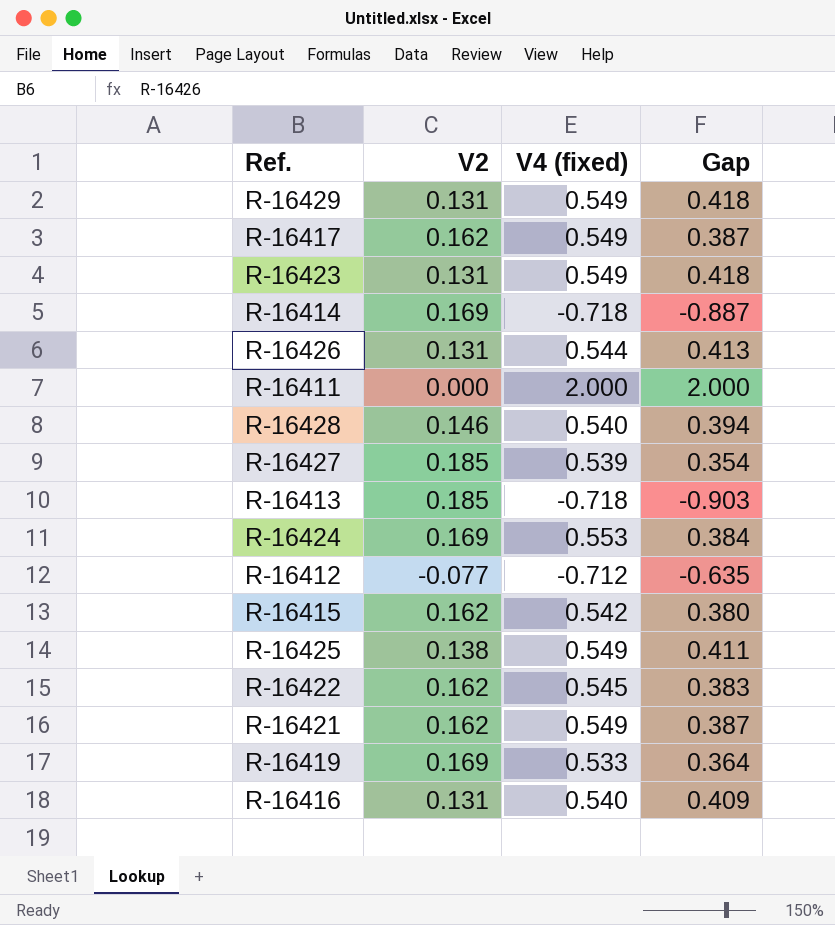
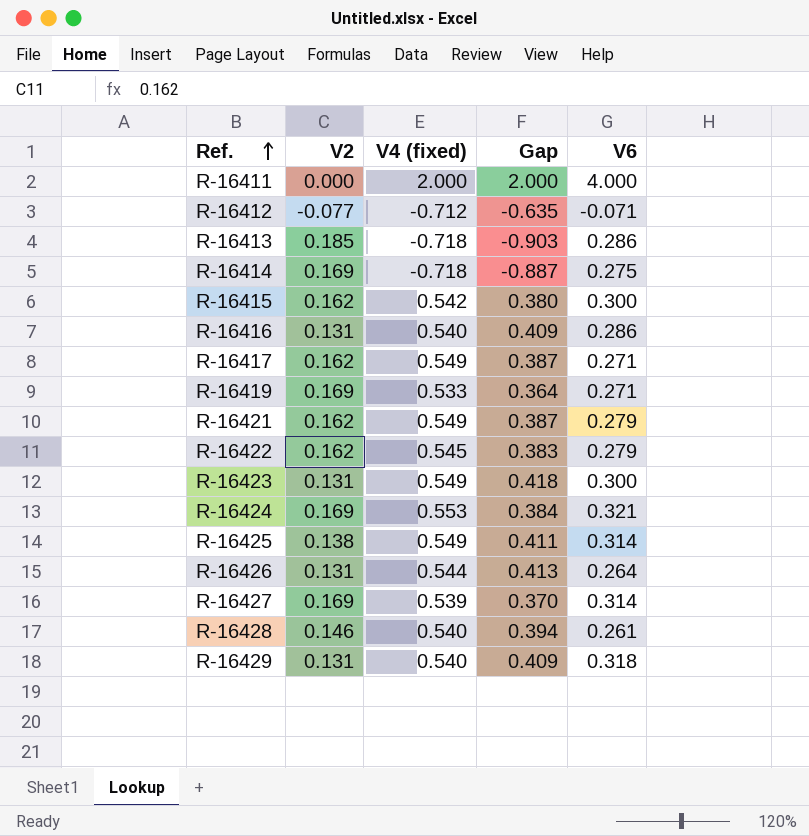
row order: none -> Ref. ascending
column V6 | position: none -> 5
R-16427 | V2: 0.185 -> 0.169
R-16427 | Gap: 0.354 -> 0.370
R-16429 | V4 (fixed): 0.549 -> 0.540
R-16429 | Gap: 0.418 -> 0.409

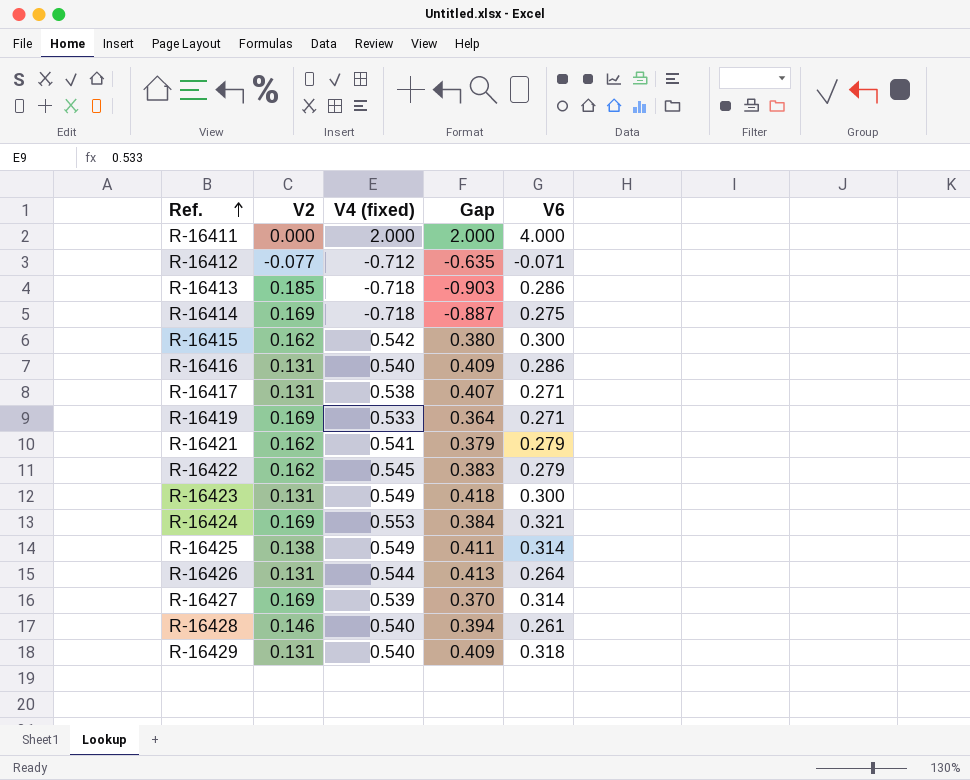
R-16417 | V2: 0.162 -> 0.131
R-16417 | V4 (fixed): 0.549 -> 0.538
R-16417 | Gap: 0.387 -> 0.407
R-16421 | V4 (fixed): 0.549 -> 0.541
R-16421 | Gap: 0.387 -> 0.379

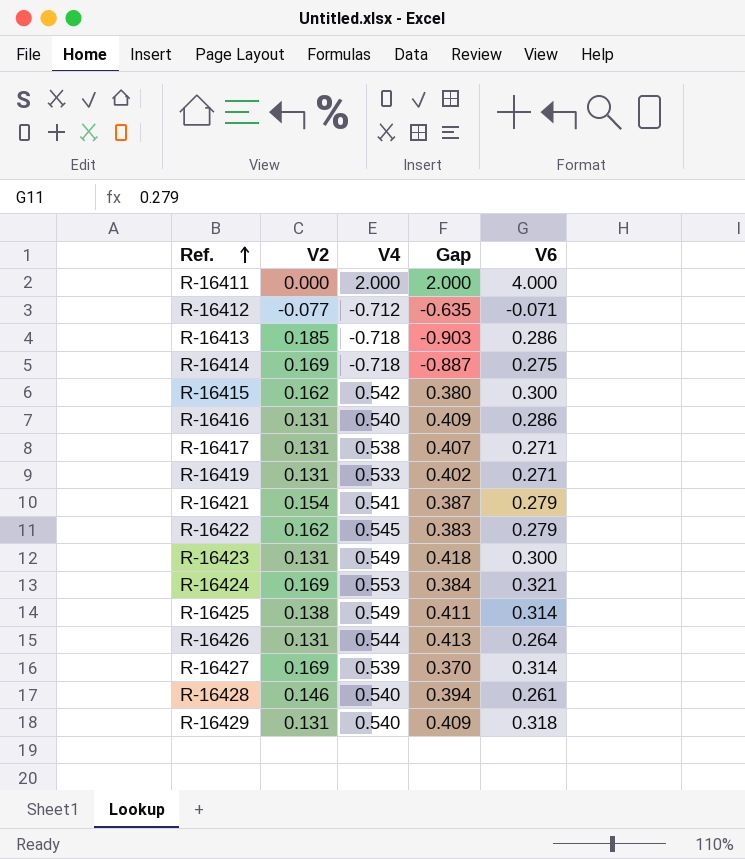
column name: V4 (fixed) -> V4
R-16419 | V2: 0.169 -> 0.131
R-16419 | Gap: 0.364 -> 0.402
R-16421 | V2: 0.162 -> 0.154
R-16421 | Gap: 0.379 -> 0.387

